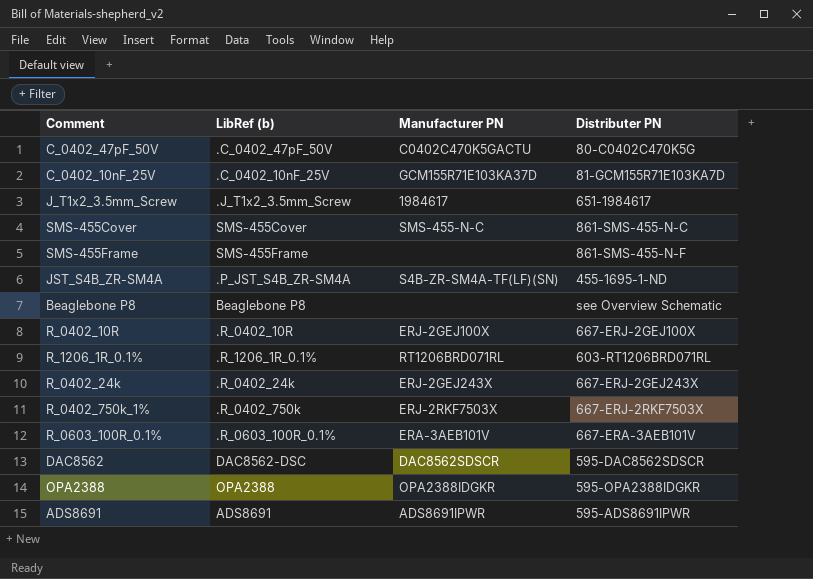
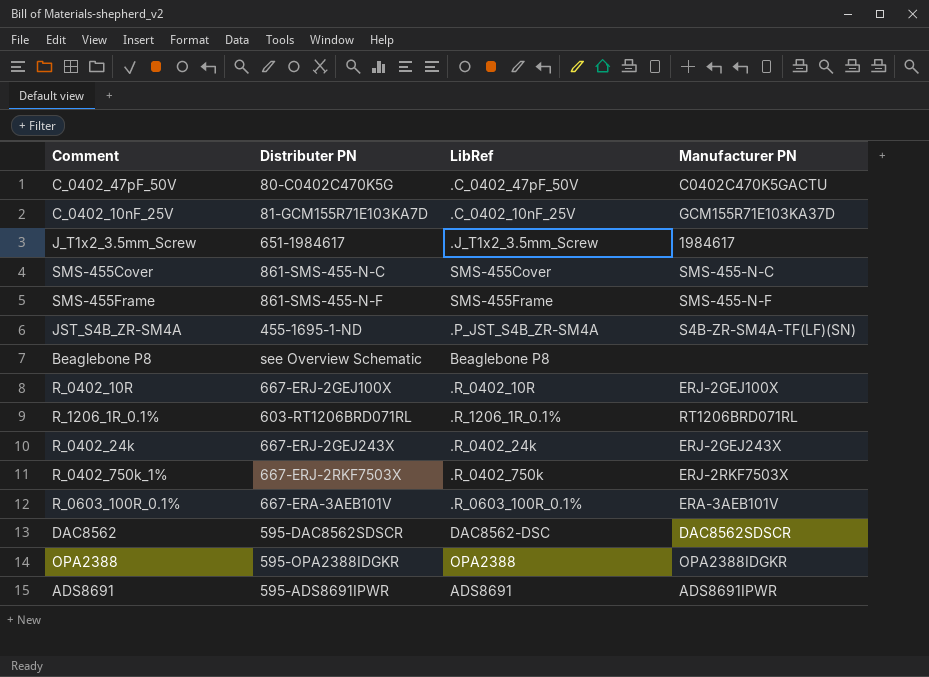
column Distributer PN | position: 4 -> 2
column name: LibRef (b) -> LibRef
SMS-455Frame | Manufacturer PN: none -> SMS-455-N-F

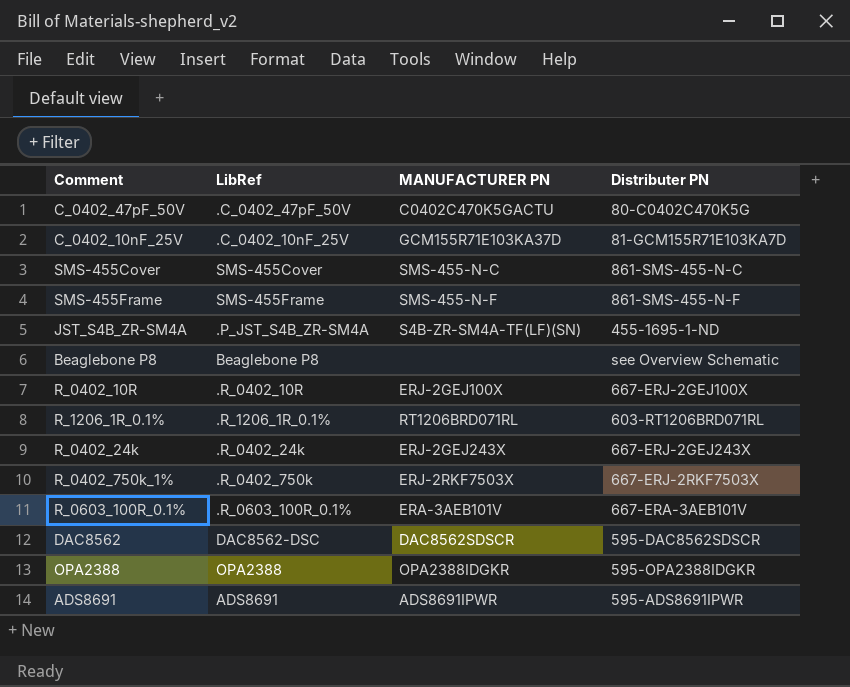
column name: Manufacturer PN -> MANUFACTURER PN
column Distributer PN | position: 2 -> 4
row J_T1x2_3.5mm_Screw: 651-1984617 | .J_T1x2_3.5mm_Screw | 1984617 -> none

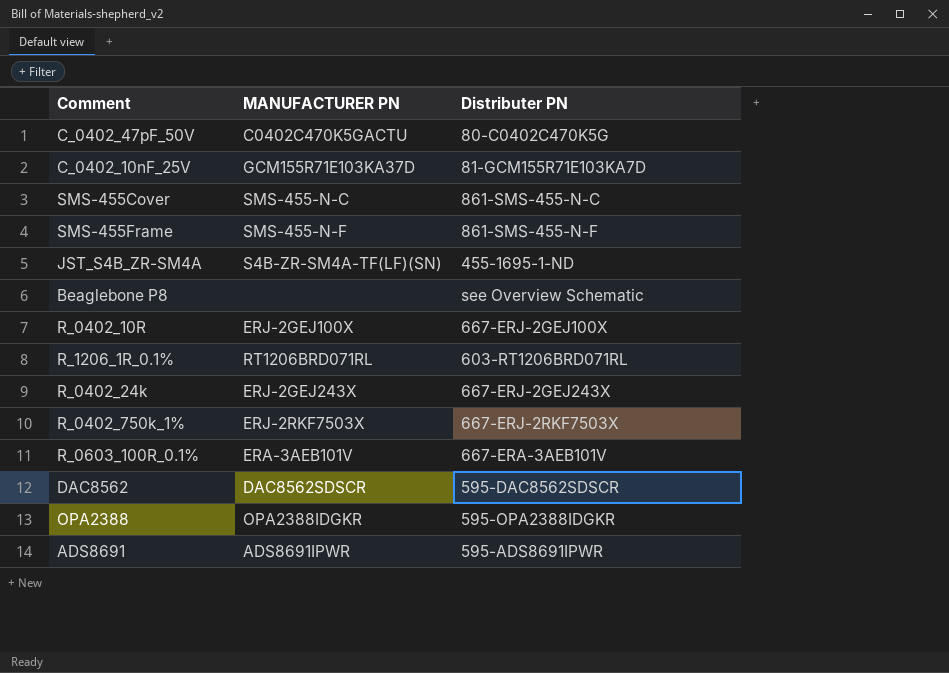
column LibRef | position: 2 -> none

